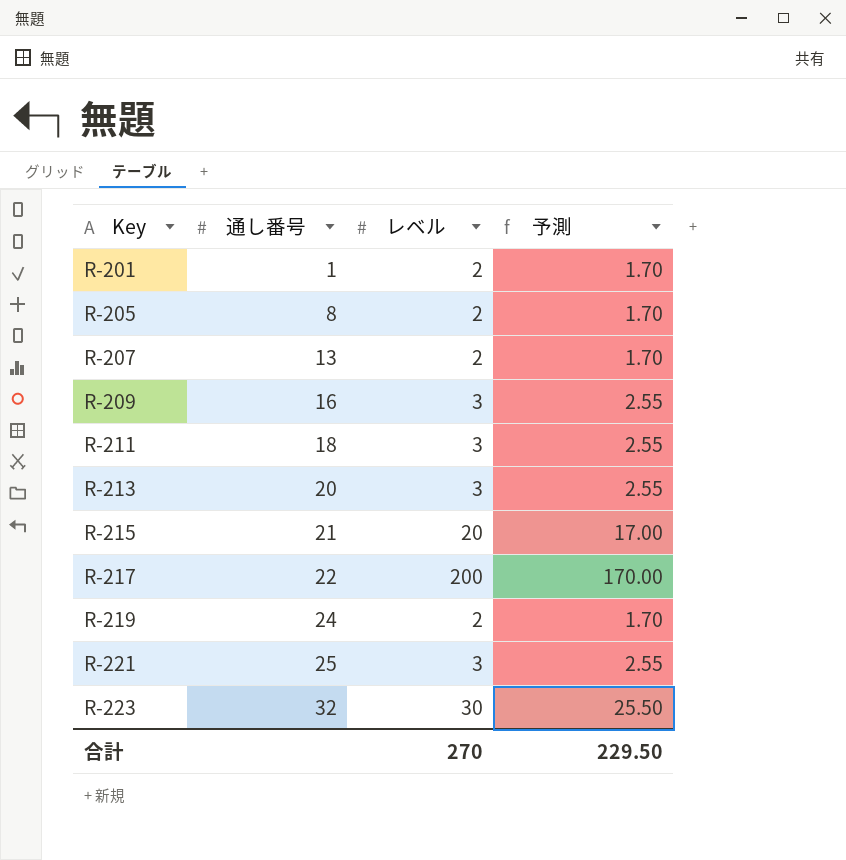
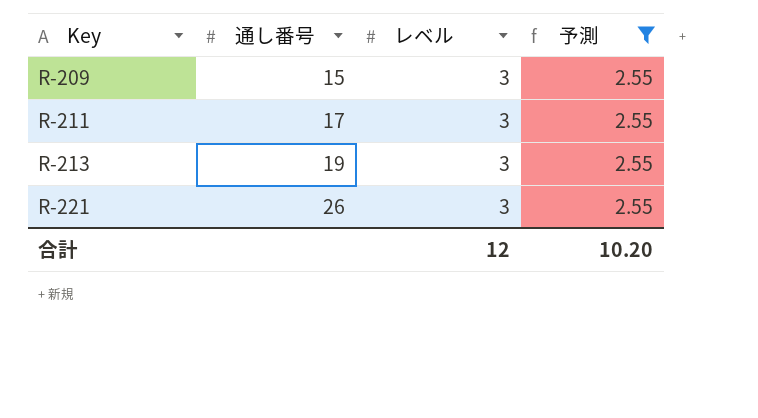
filter: none -> 予測 = 2.55
R-209 | 通し番号: 16 -> 15
R-211 | 通し番号: 18 -> 17
R-213 | 通し番号: 20 -> 19
R-221 | 通し番号: 25 -> 26
合計 | レベル: 270 -> 12
合計 | 予測: 229.50 -> 10.20

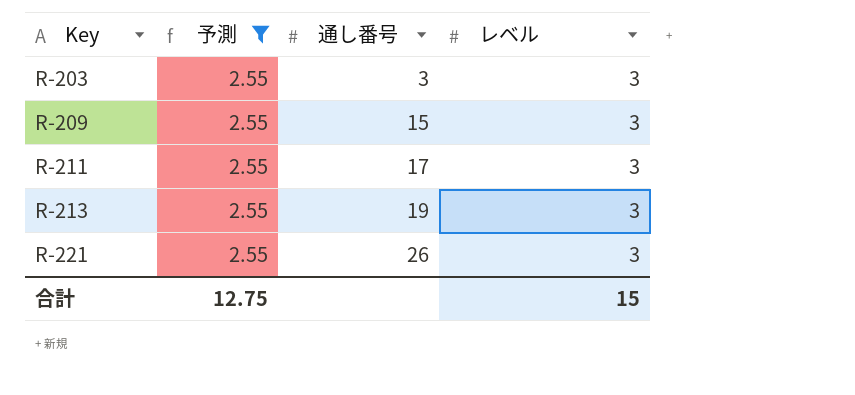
column 予測 | position: 4 -> 2
row R-203: none -> 2.55 | 3 | 3
合計 | 予測: 10.20 -> 12.75
合計 | レベル: 12 -> 15

